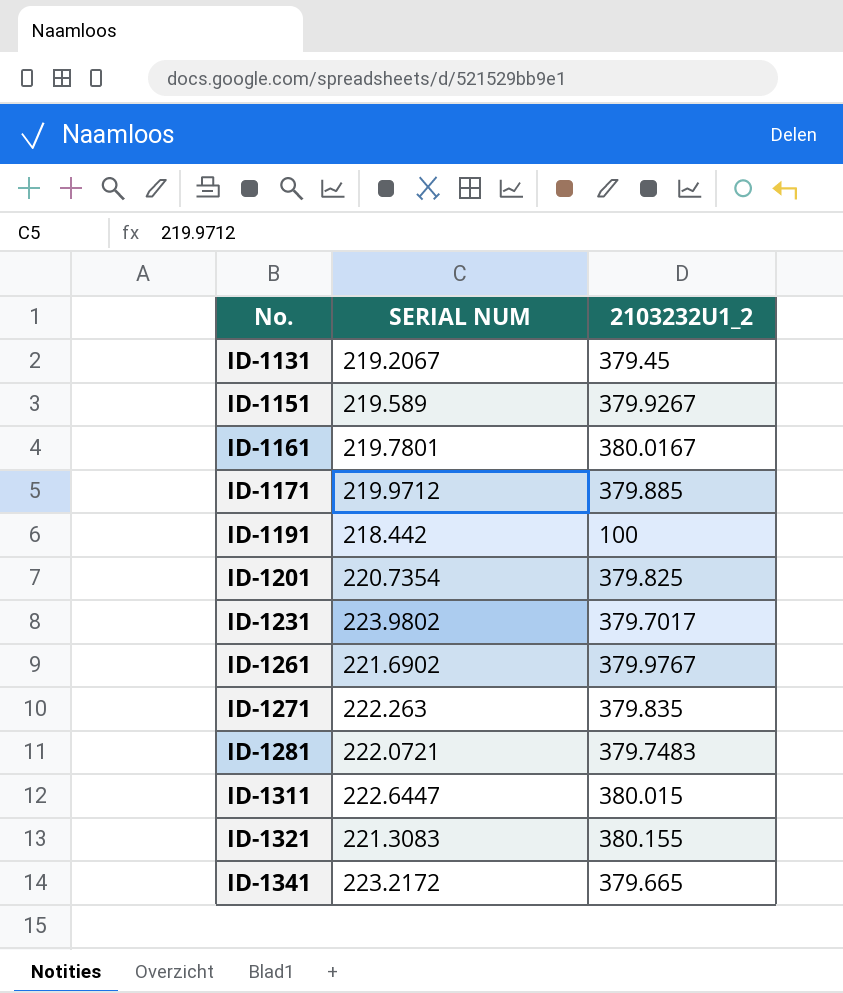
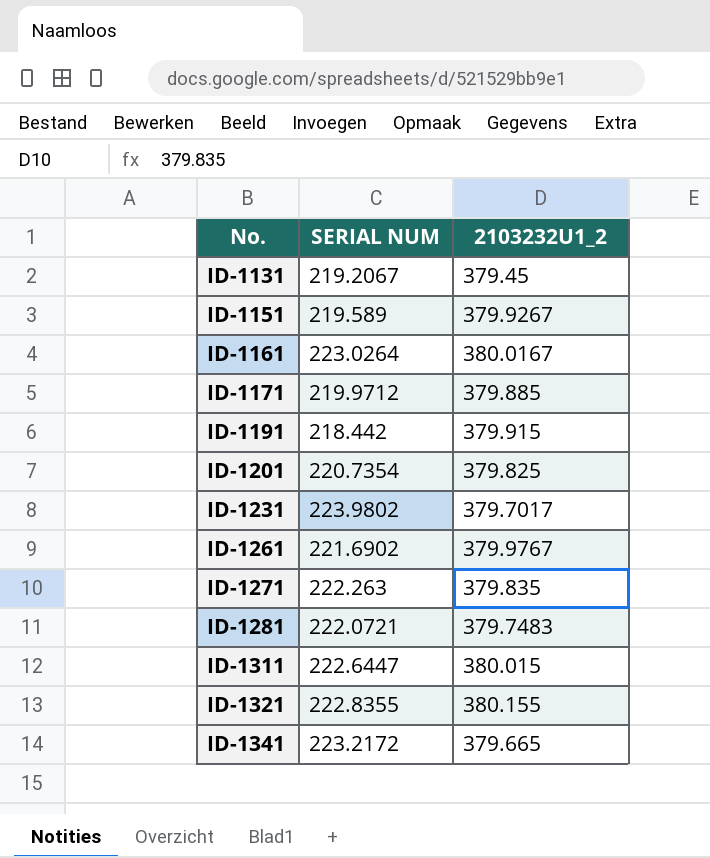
ID-1161 | SERIAL NUM: 219.7801 -> 223.0264
ID-1191 | 2103232U1_2: 100 -> 379.915
ID-1321 | SERIAL NUM: 221.3083 -> 222.8355

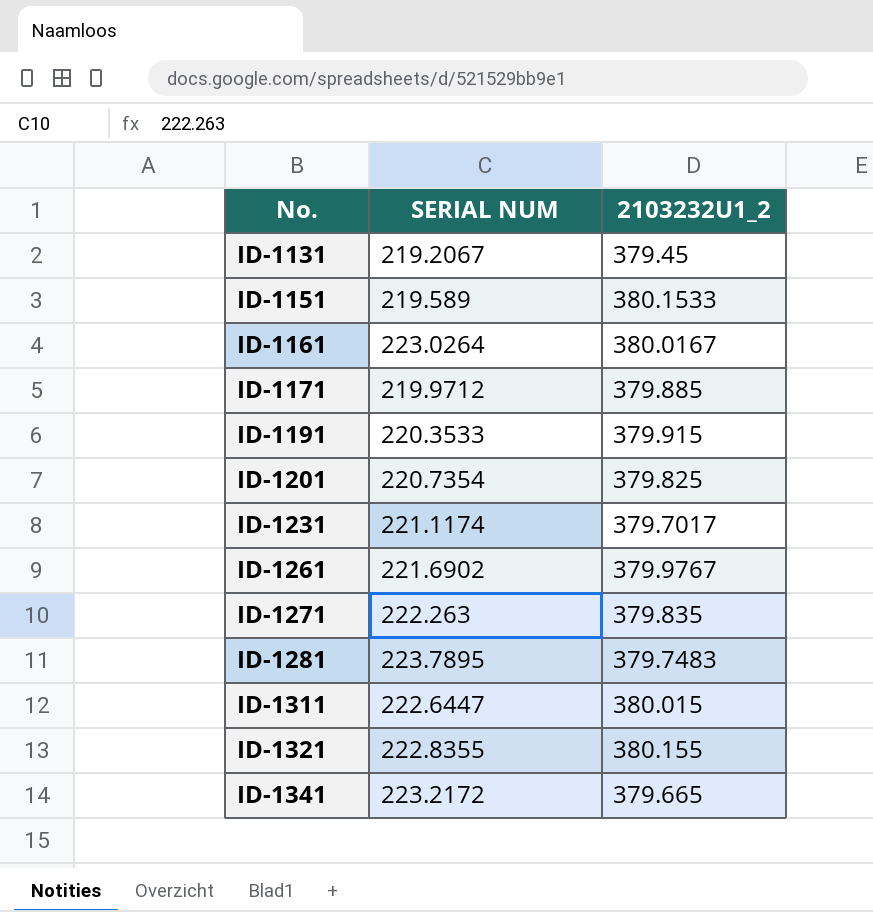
ID-1151 | 2103232U1_2: 379.9267 -> 380.1533
ID-1191 | SERIAL NUM: 218.442 -> 220.3533
ID-1231 | SERIAL NUM: 223.9802 -> 221.1174
ID-1281 | SERIAL NUM: 222.0721 -> 223.7895

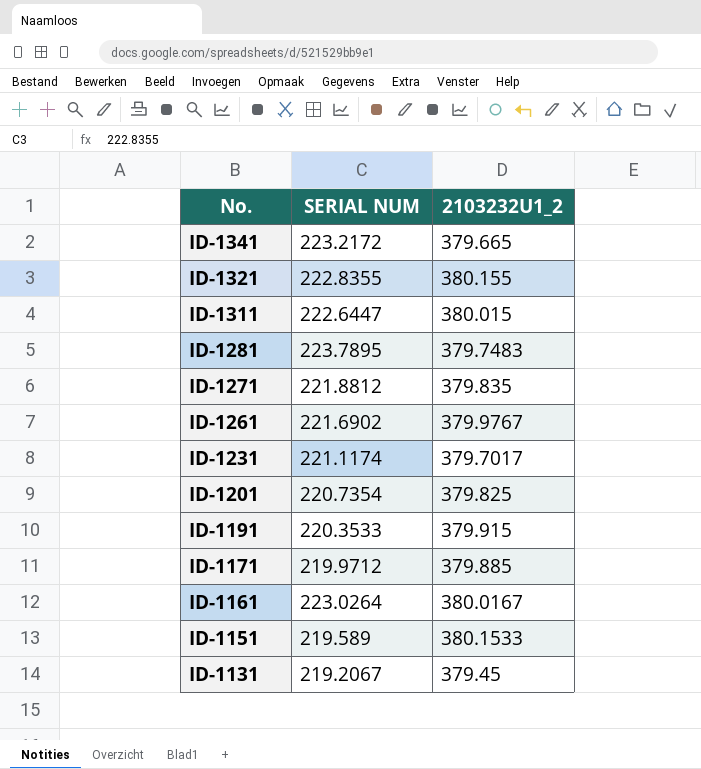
row order: No. ascending -> No. descending
ID-1271 | SERIAL NUM: 222.263 -> 221.8812

